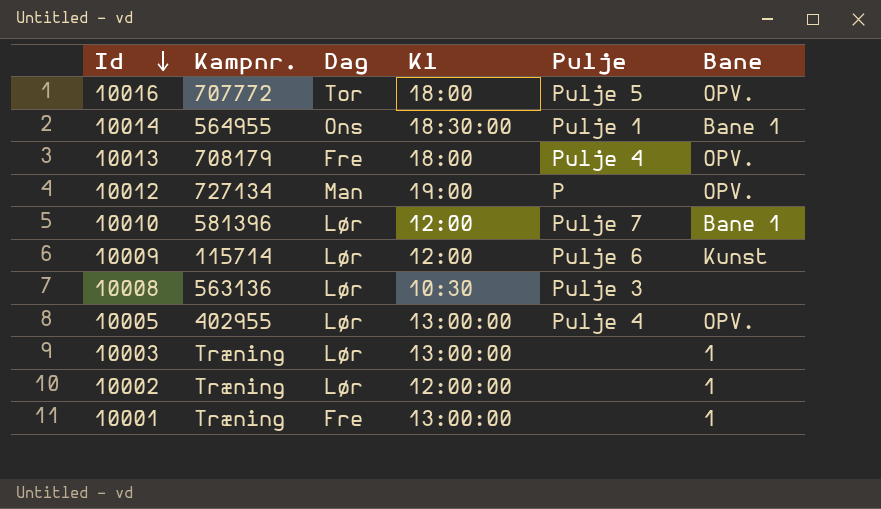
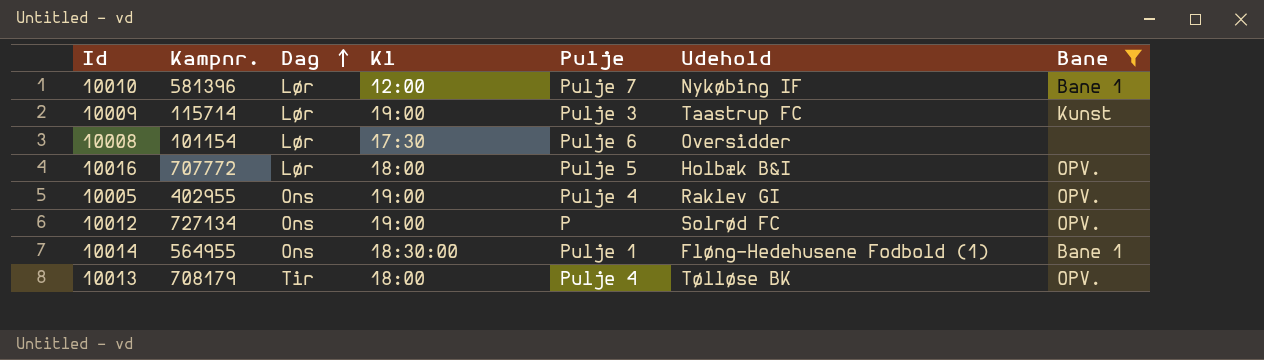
filter: none -> Bane != 1
row order: Id descending -> Dag ascending
column Udehold | position: none -> 6
10009 | Kl: 12:00 -> 19:00
10009 | Pulje: Pulje 6 -> Pulje 3
10008 | Kampnr.: 563136 -> 101154
10008 | Kl: 10:30 -> 17:30
10008 | Pulje: Pulje 3 -> Pulje 6
10016 | Dag: Tor -> Lør
10005 | Dag: Lør -> Ons
10005 | Kl: 13:00:00 -> 19:00
10012 | Dag: Man -> Ons
10013 | Dag: Fre -> Tir

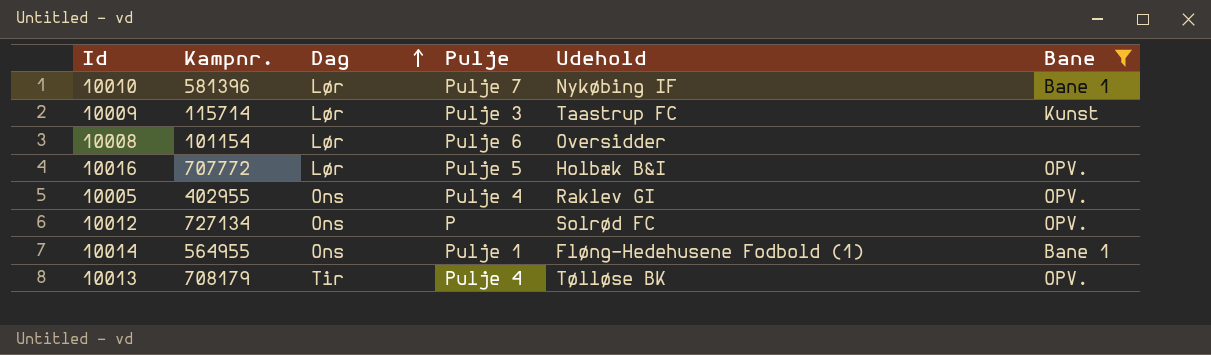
column Kl | position: 4 -> none

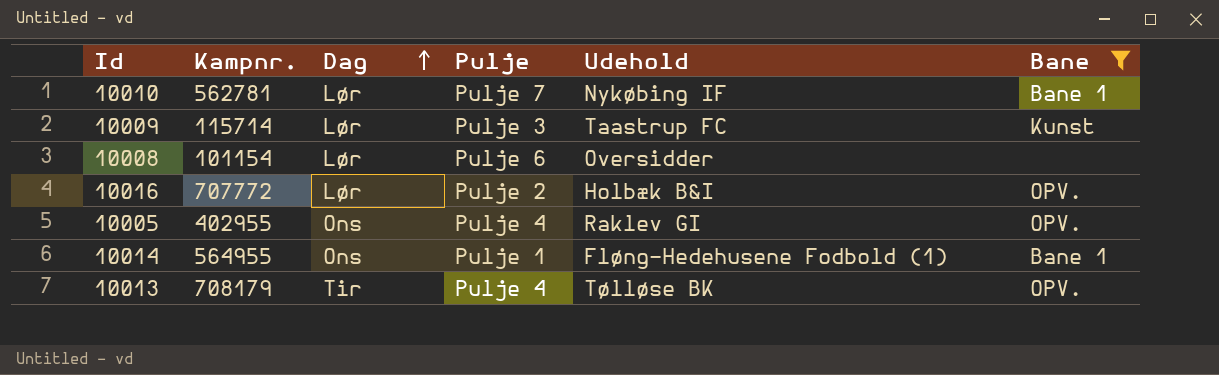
row 10012: 727134 | Ons | P | Solrød FC | OPV. -> none
10010 | Kampnr.: 581396 -> 562781
10016 | Pulje: Pulje 5 -> Pulje 2

